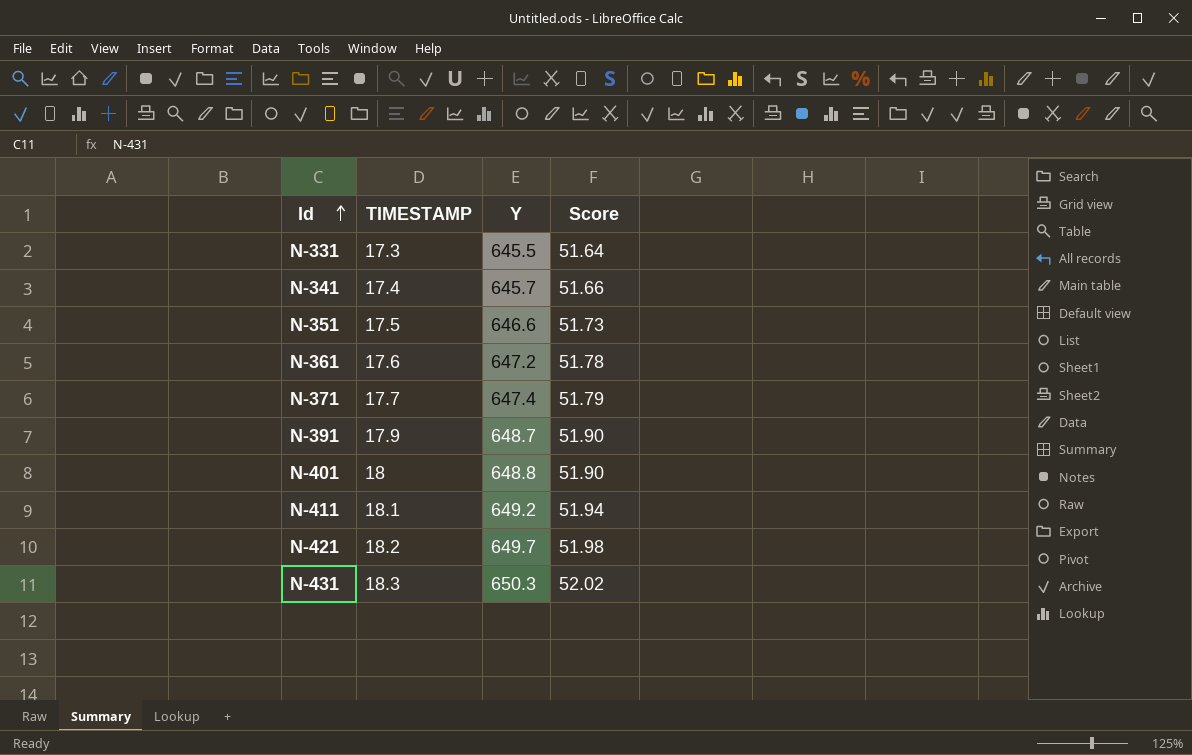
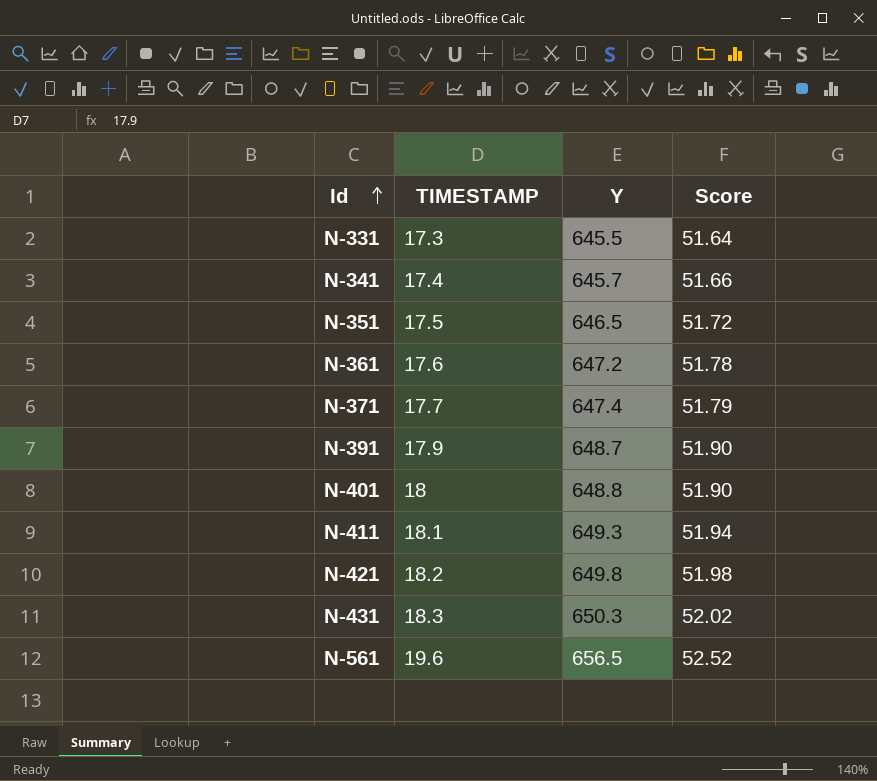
N-351 | Y: 646.6 -> 646.5
N-351 | Score: 51.73 -> 51.72
N-411 | Y: 649.2 -> 649.3
N-421 | Y: 649.7 -> 649.8
row N-561: none -> 19.6 | 656.5 | 52.52

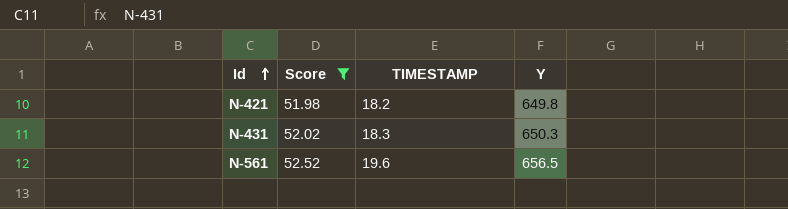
filter: none -> Score >= 51.98
column Score | position: 4 -> 2

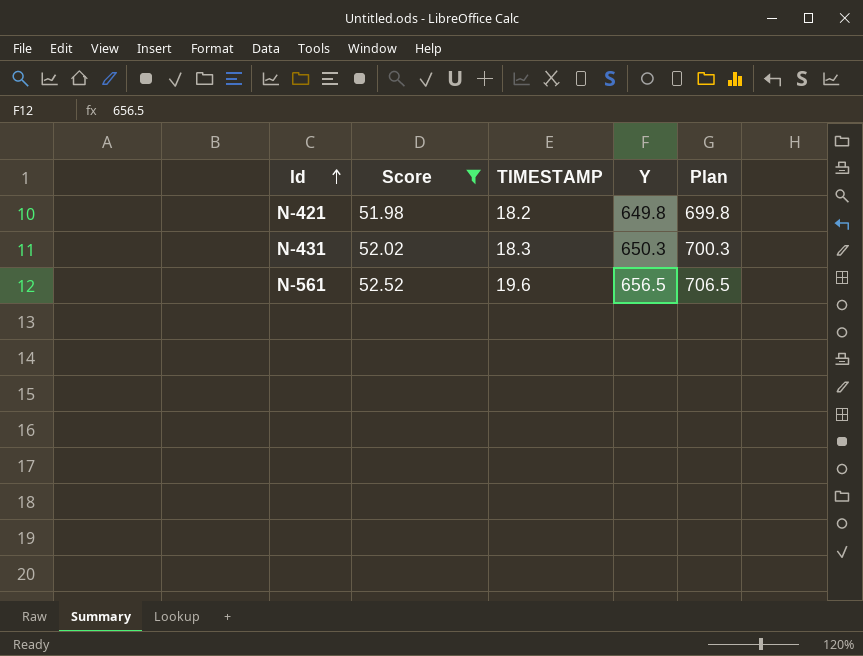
column Plan | formula: none -> [Y] + 50

